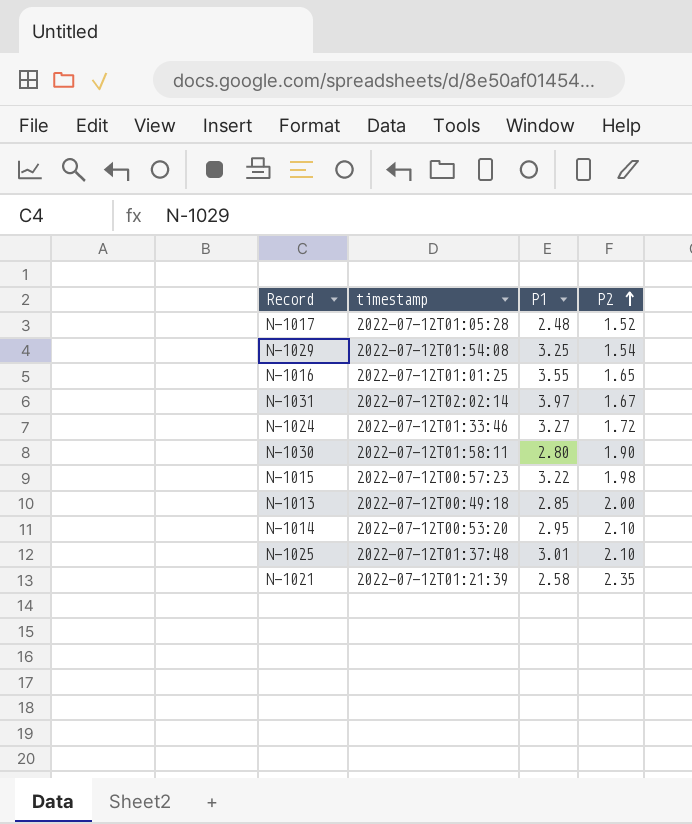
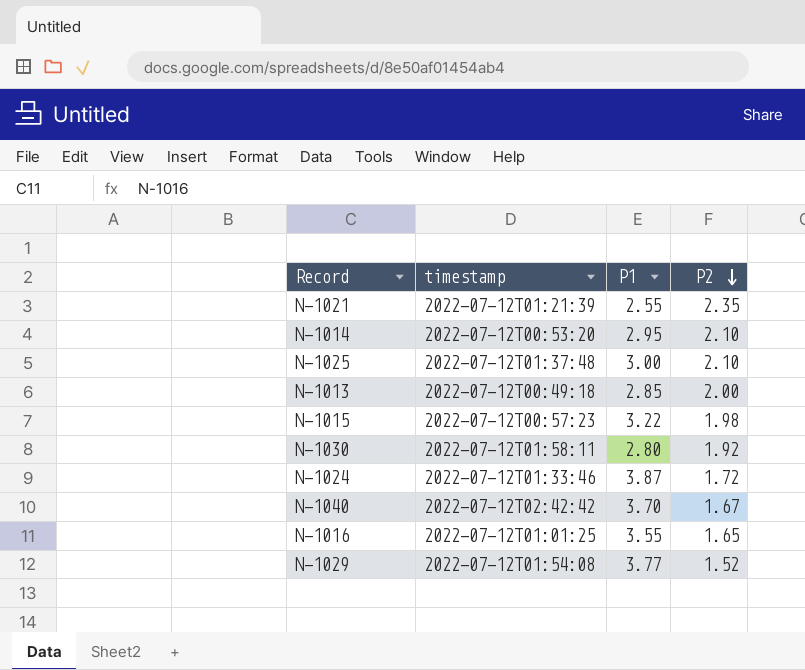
row order: P2 ascending -> P2 descending
row N-1017: 2022-07-12T01:05:28 | 2.48 | 1.52 -> none
row N-1031: 2022-07-12T02:02:14 | 3.97 | 1.67 -> none
N-1021 | P1: 2.58 -> 2.55
N-1025 | P1: 3.01 -> 3.00
N-1030 | P2: 1.90 -> 1.92
N-1024 | P1: 3.27 -> 3.87
row N-1040: none -> 2022-07-12T02:42:42 | 3.70 | 1.67
N-1029 | P1: 3.25 -> 3.77
N-1029 | P2: 1.54 -> 1.52

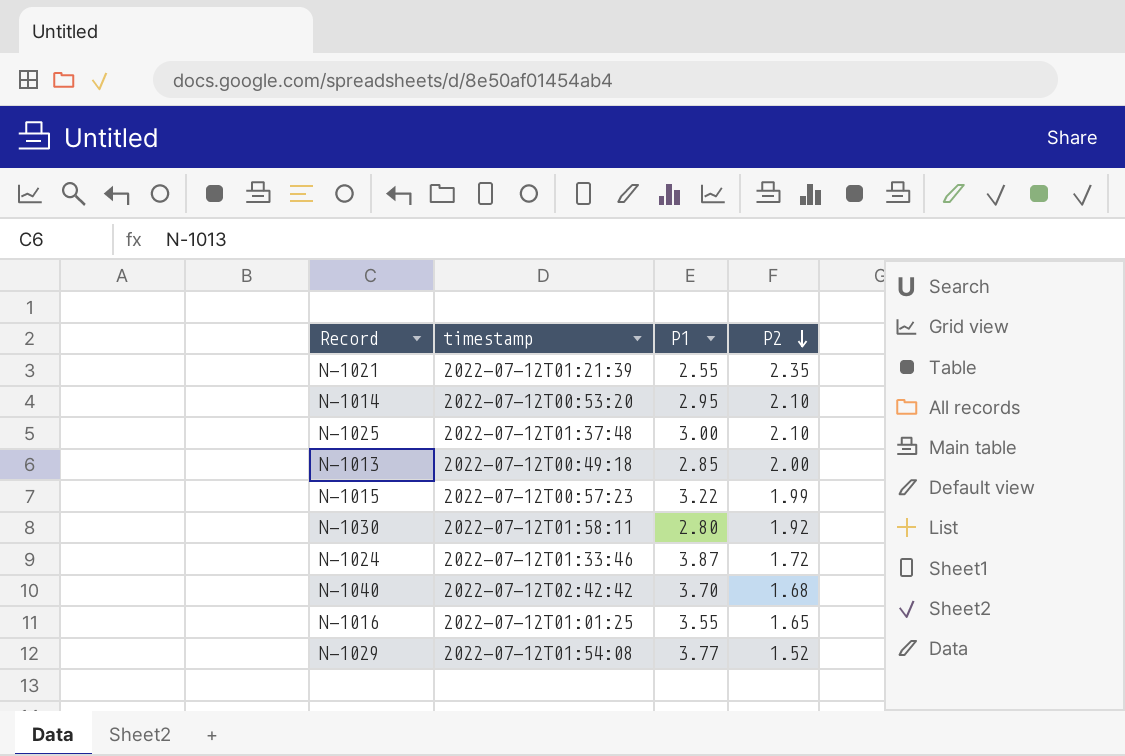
N-1015 | P2: 1.98 -> 1.99
N-1040 | P2: 1.67 -> 1.68

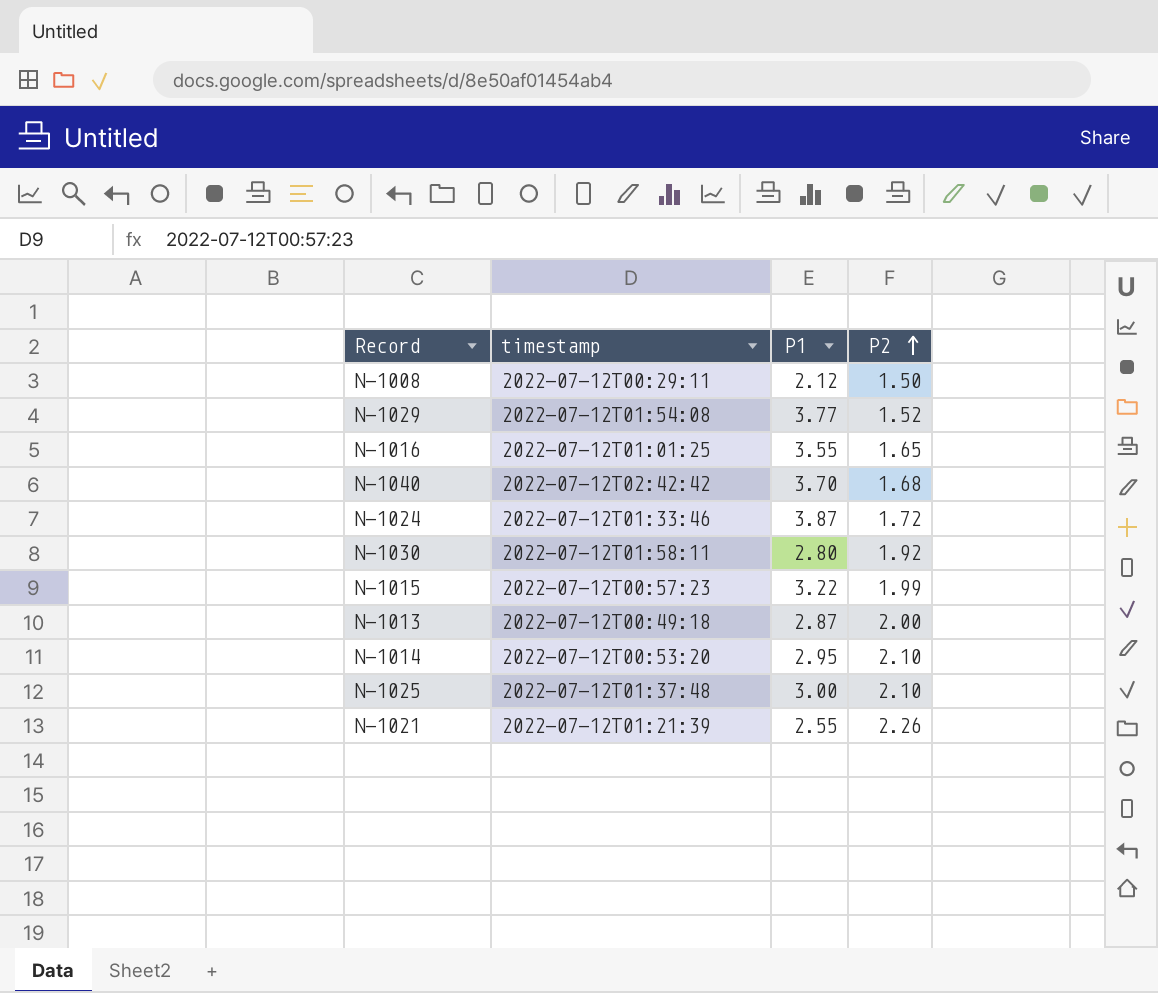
row order: P2 descending -> P2 ascending
row N-1008: none -> 2022-07-12T00:29:11 | 2.12 | 1.50
N-1013 | P1: 2.85 -> 2.87
N-1021 | P2: 2.35 -> 2.26

